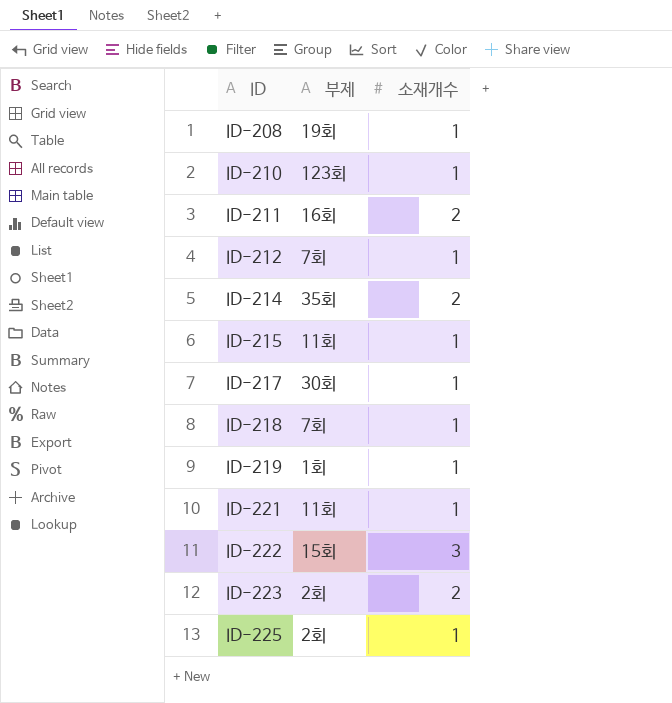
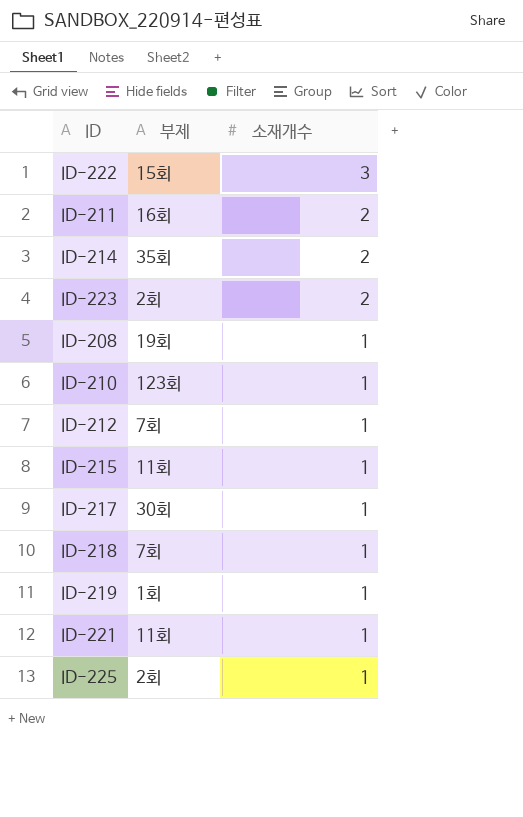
row order: ID ascending -> 소재개수 descending

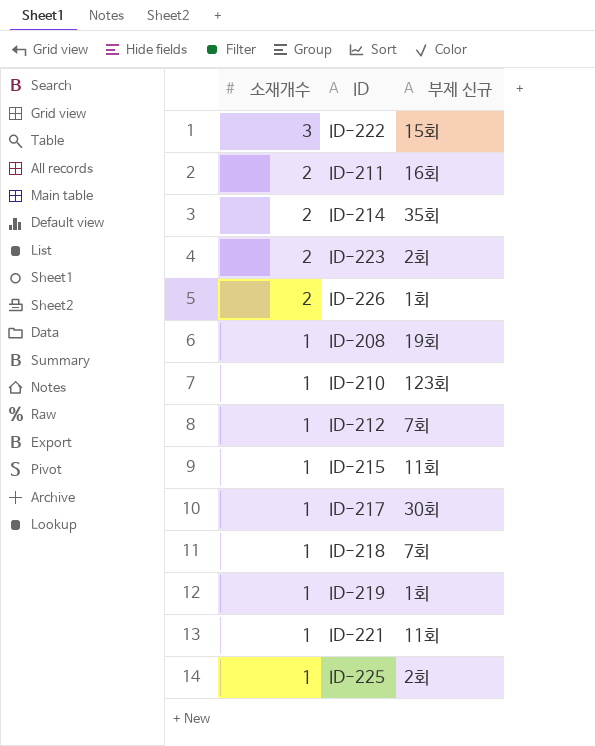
column 소재개수 | position: 3 -> 1
column name: 부제 -> 부제 신규
row ID-226: none -> 2 | 1회

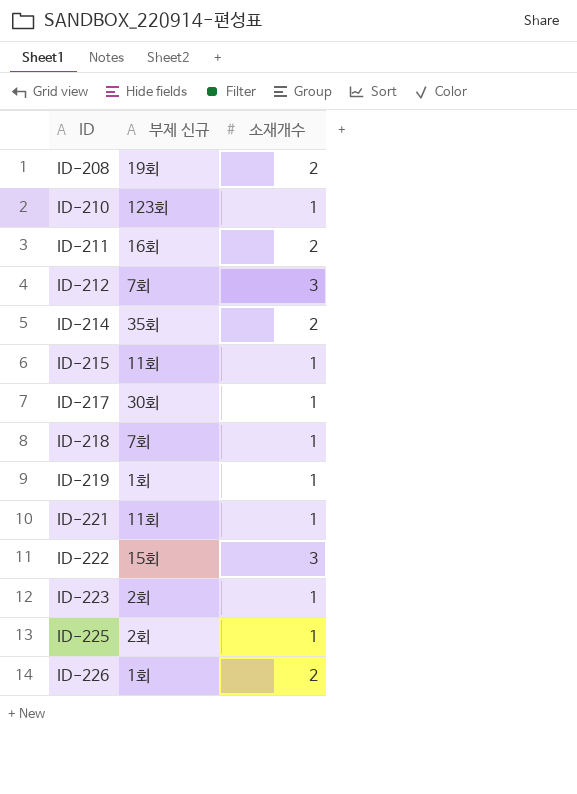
row order: 소재개수 descending -> ID ascending
column 소재개수 | position: 1 -> 3
ID-208 | 소재개수: 1 -> 2
ID-212 | 소재개수: 1 -> 3
ID-223 | 소재개수: 2 -> 1

